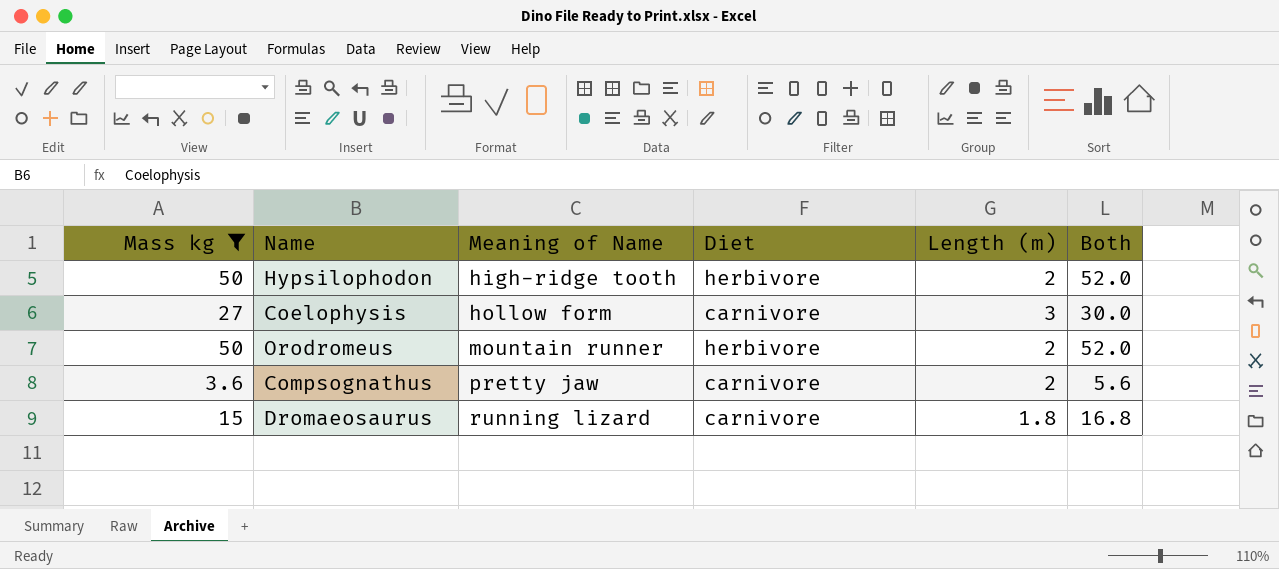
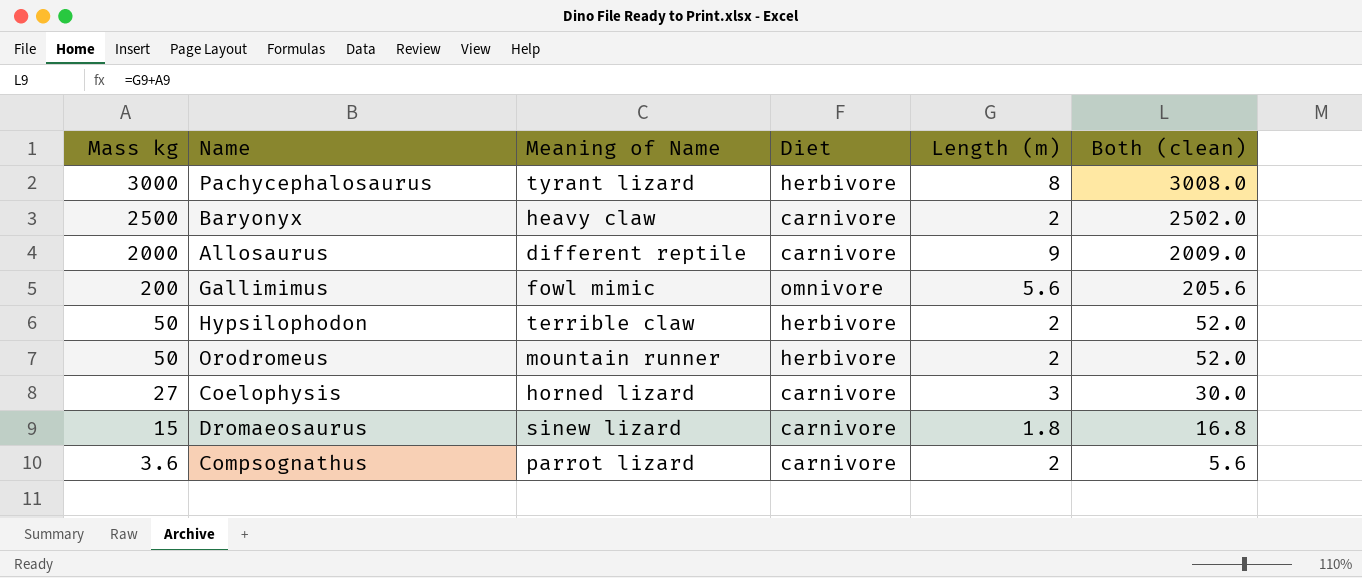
filter: Mass kg <= 50 -> none
row order: Meaning of Name ascending -> Mass kg descending
column name: Both -> Both (clean)
Hypsilophodon | Meaning of Name: high-ridge tooth -> terrible claw
Coelophysis | Meaning of Name: hollow form -> horned lizard
Dromaeosaurus | Meaning of Name: running lizard -> sinew lizard
Compsognathus | Meaning of Name: pretty jaw -> parrot lizard

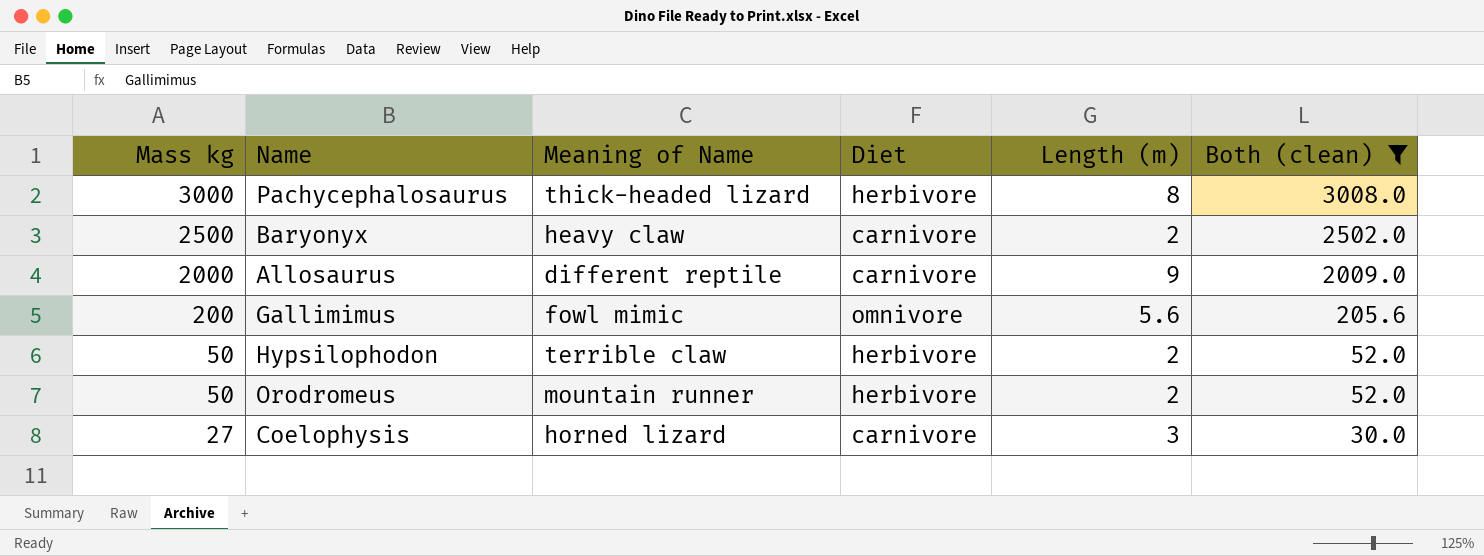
filter: none -> Both (clean) >= 30.0
Pachycephalosaurus | Meaning of Name: tyrant lizard -> thick-headed lizard

